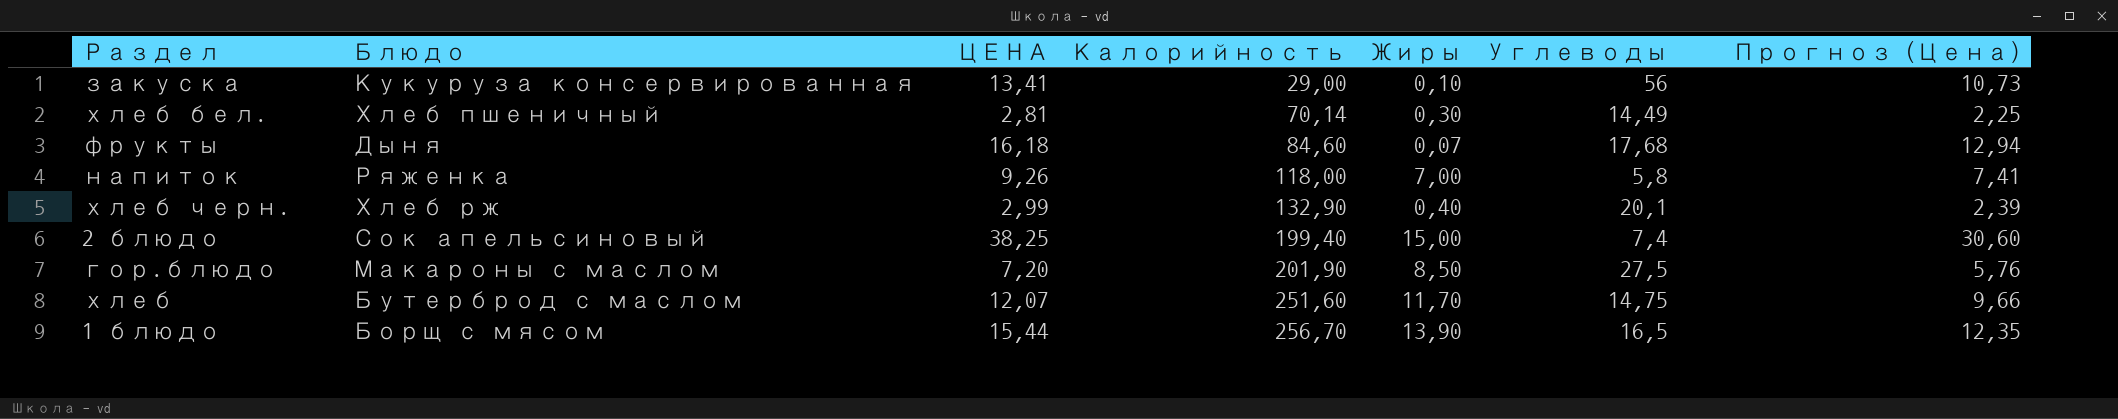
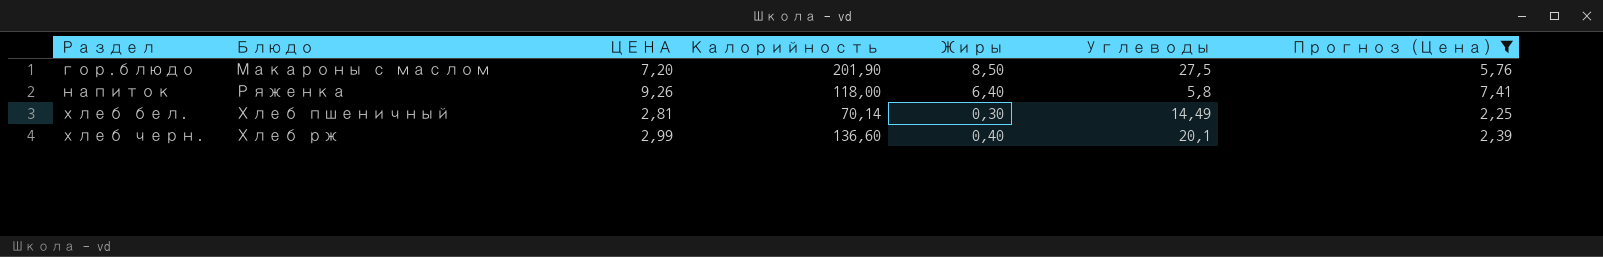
filter: none -> Прогноз (Цена) <= 7,41
row order: Калорийность ascending -> Раздел ascending
напиток | Жиры: 7,00 -> 6,40
хлеб черн. | Калорийность: 132,90 -> 136,60

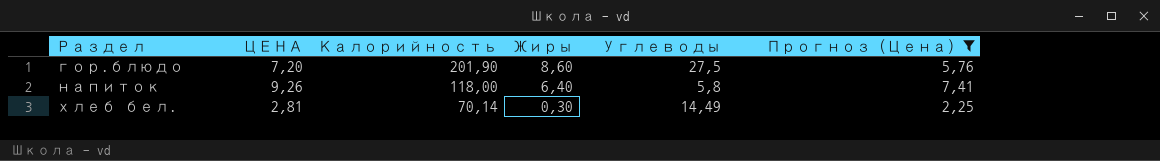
column Блюдо | position: 2 -> none
row хлеб черн.: Хлеб рж | 2,99 | 136,60 | 0,40 | 20,1 | 2,39 -> none
гор.блюдо | Жиры: 8,50 -> 8,60

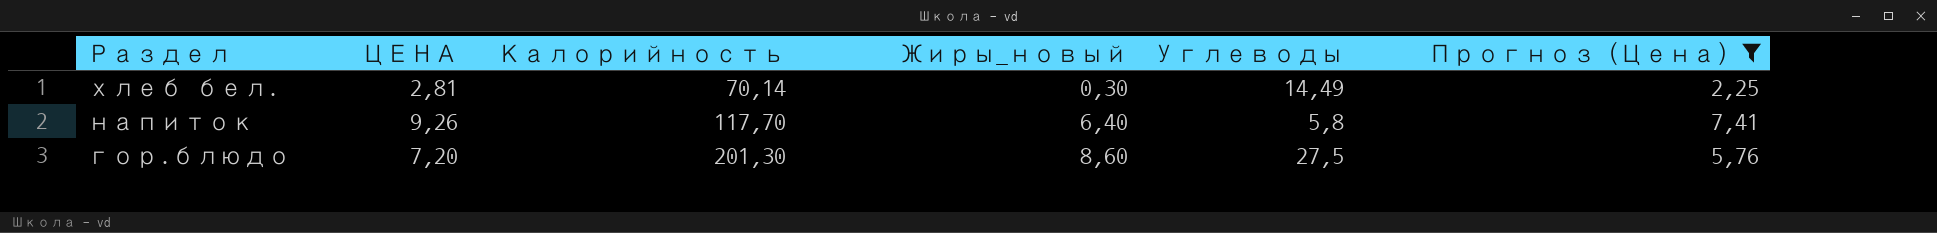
row order: Раздел ascending -> Раздел descending
column name: Жиры -> Жиры_новый
напиток | Калорийность: 118,00 -> 117,70
гор.блюдо | Калорийность: 201,90 -> 201,30

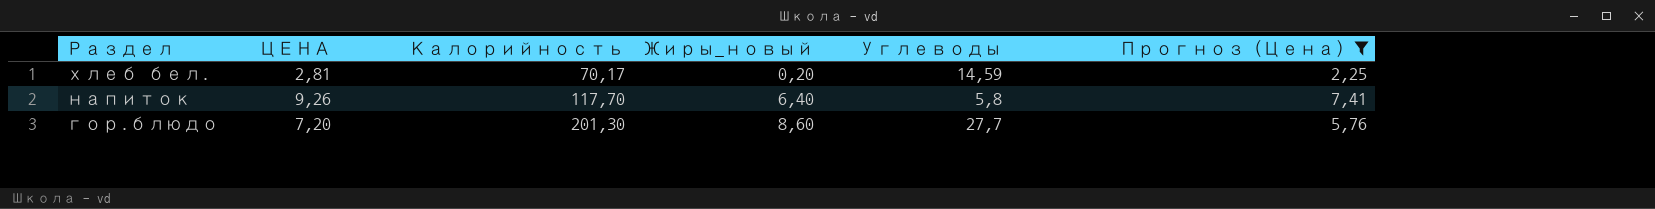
хлеб бел. | Калорийность: 70,14 -> 70,17
хлеб бел. | Жиры_новый: 0,30 -> 0,20
хлеб бел. | Углеводы: 14,49 -> 14,59
гор.блюдо | Углеводы: 27,5 -> 27,7

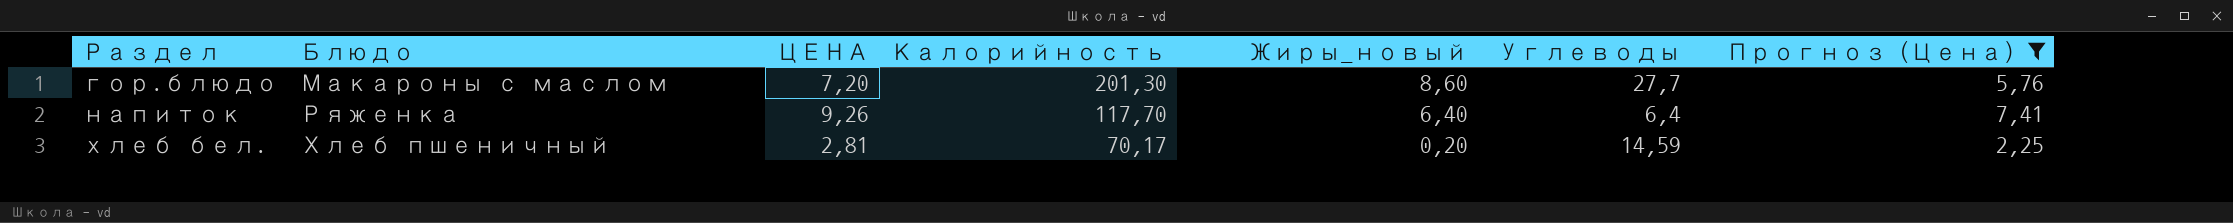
row order: Раздел descending -> Раздел ascending
column Блюдо | position: none -> 2
напиток | Углеводы: 5,8 -> 6,4

